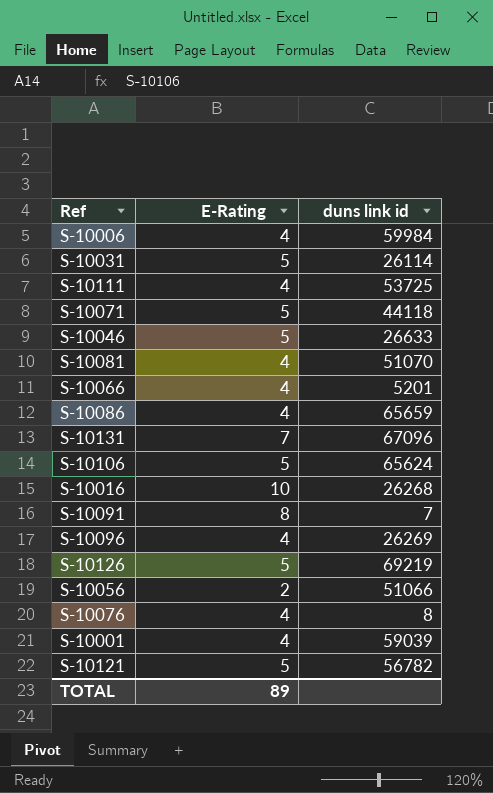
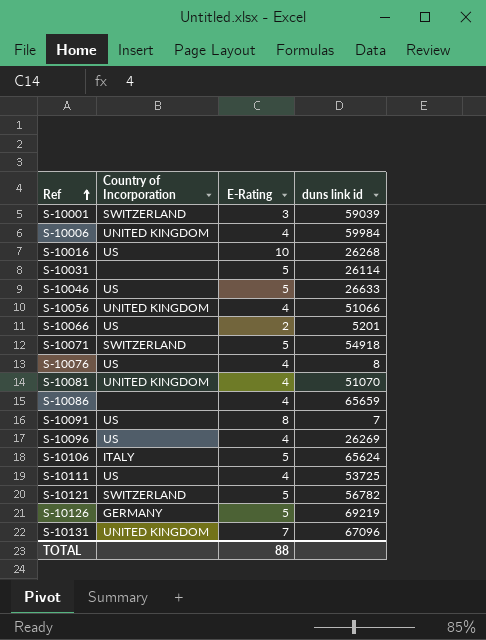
row order: none -> Ref ascending
column Country of Incorporation | position: none -> 2
S-10001 | E-Rating: 4 -> 3
S-10056 | E-Rating: 2 -> 4
S-10066 | E-Rating: 4 -> 2
S-10071 | duns link id: 44118 -> 54918
TOTAL | E-Rating: 89 -> 88

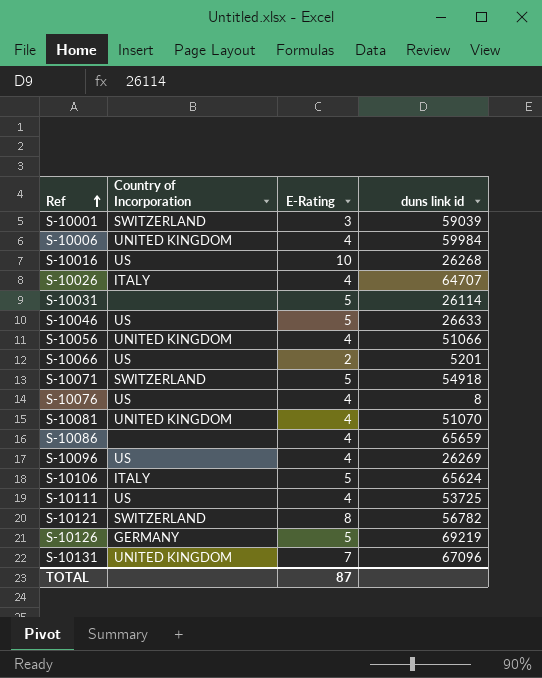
row S-10091: US | 8 | 7 -> none
row S-10026: none -> ITALY | 4 | 64707
S-10121 | E-Rating: 5 -> 8
TOTAL | E-Rating: 88 -> 87

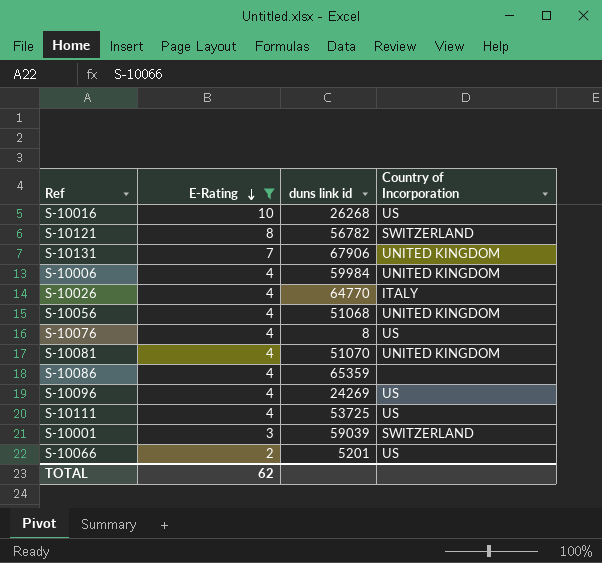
filter: none -> E-Rating != 5
row order: Ref ascending -> E-Rating descending
column Country of Incorporation | position: 2 -> 4
S-10131 | duns link id: 67096 -> 67906
S-10026 | duns link id: 64707 -> 64770
S-10056 | duns link id: 51066 -> 51068
S-10086 | duns link id: 65659 -> 65359
S-10096 | duns link id: 26269 -> 24269
TOTAL | E-Rating: 87 -> 62

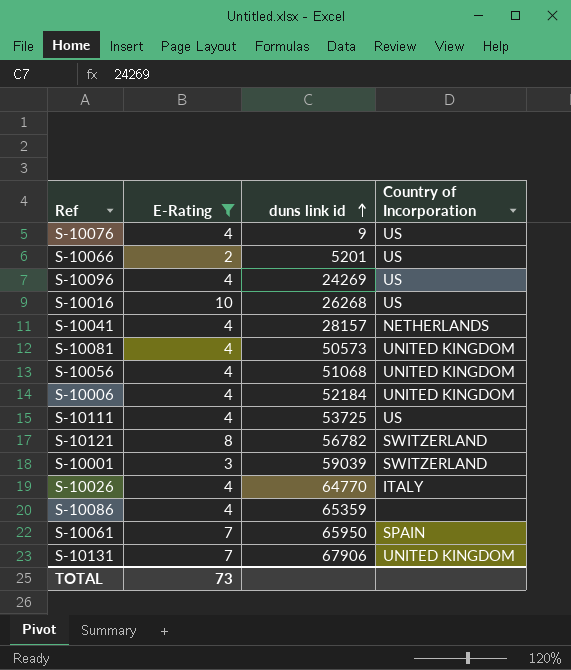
row order: E-Rating descending -> duns link id ascending
S-10076 | duns link id: 8 -> 9
row S-10041: none -> 4 | 28157 | NETHERLANDS
S-10081 | duns link id: 51070 -> 50573
S-10006 | duns link id: 59984 -> 52184
row S-10061: none -> 7 | 65950 | SPAIN
TOTAL | E-Rating: 62 -> 73

